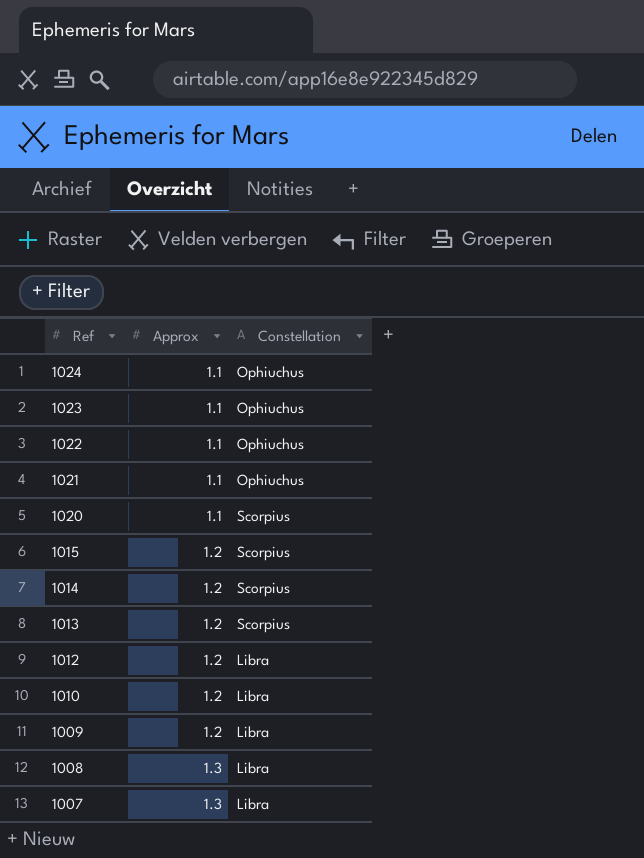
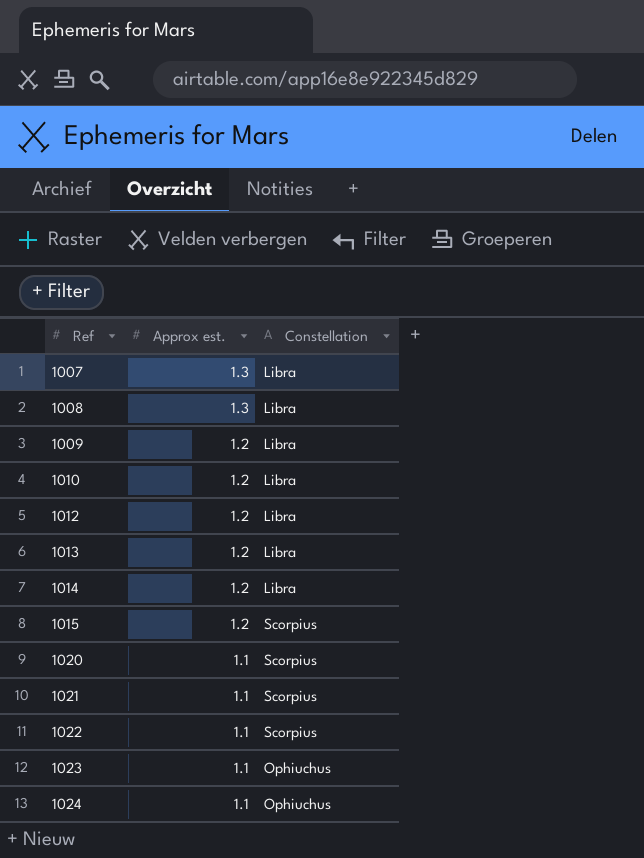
row order: Ref descending -> Ref ascending
column name: Approx -> Approx est.
1013 | Constellation: Scorpius -> Libra
1014 | Constellation: Scorpius -> Libra
1021 | Constellation: Ophiuchus -> Scorpius
1022 | Constellation: Ophiuchus -> Scorpius

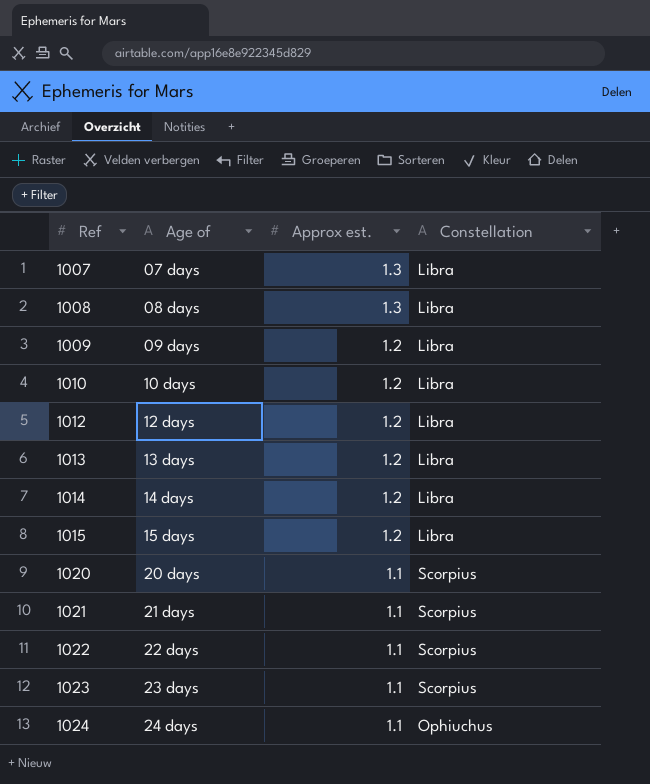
column Age of | position: none -> 2
1015 | Constellation: Scorpius -> Libra
1023 | Constellation: Ophiuchus -> Scorpius

